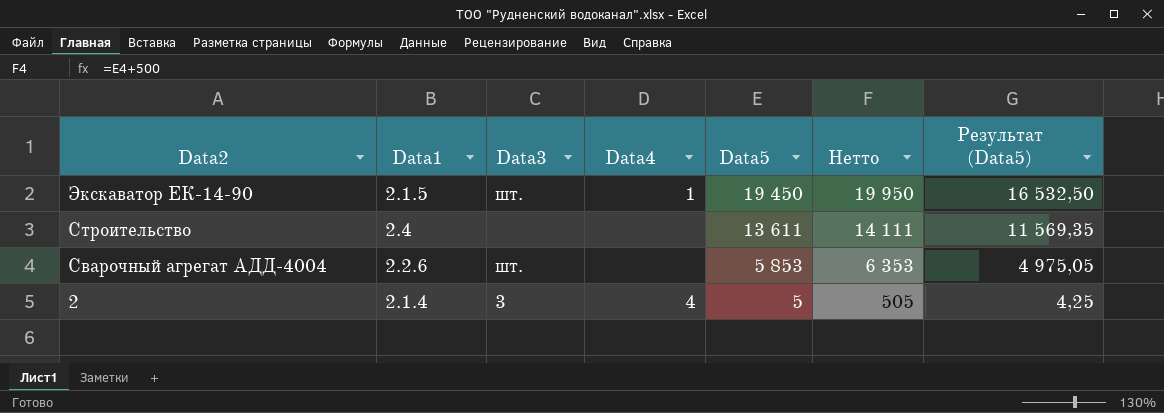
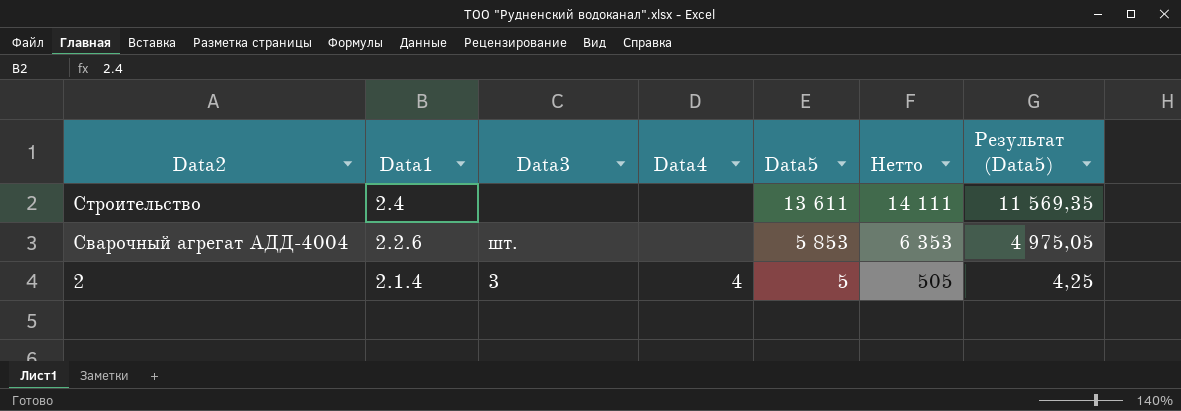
row Экскаватор ЕК-14-90: 2.1.5 | шт. | 1 | 19 450 | 19 950 | 16 532,50 -> none

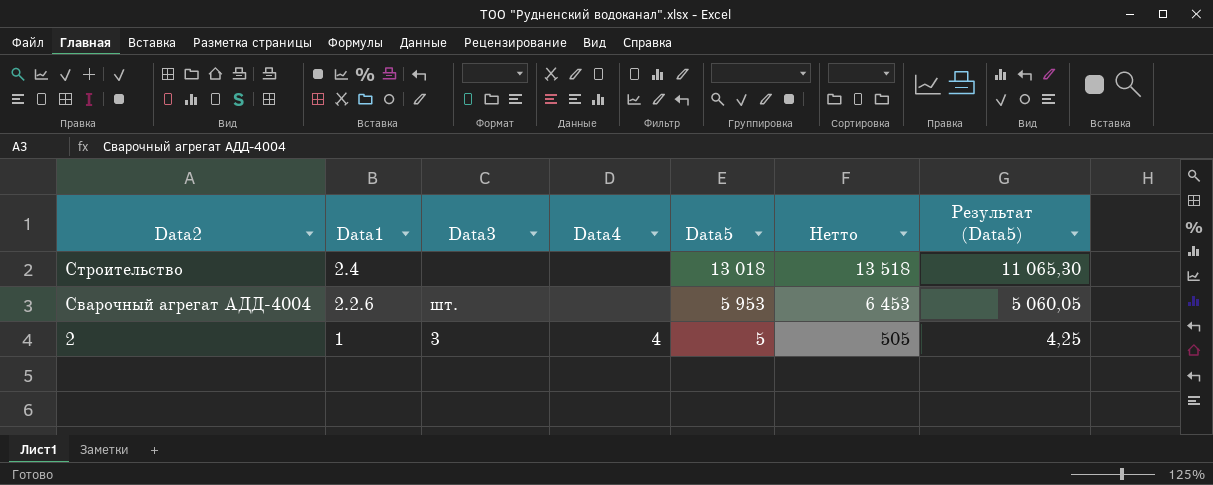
Строительство | Data5: 13 611 -> 13 018
Строительство | Нетто: 14 111 -> 13 518
Строительство | Результат (Data5): 11 569,35 -> 11 065,30
Сварочный агрегат АДД-4004 | Data5: 5 853 -> 5 953
Сварочный агрегат АДД-4004 | Нетто: 6 353 -> 6 453
Сварочный агрегат АДД-4004 | Результат (Data5): 4 975,05 -> 5 060,05
2 | Data1: 2.1.4 -> 1

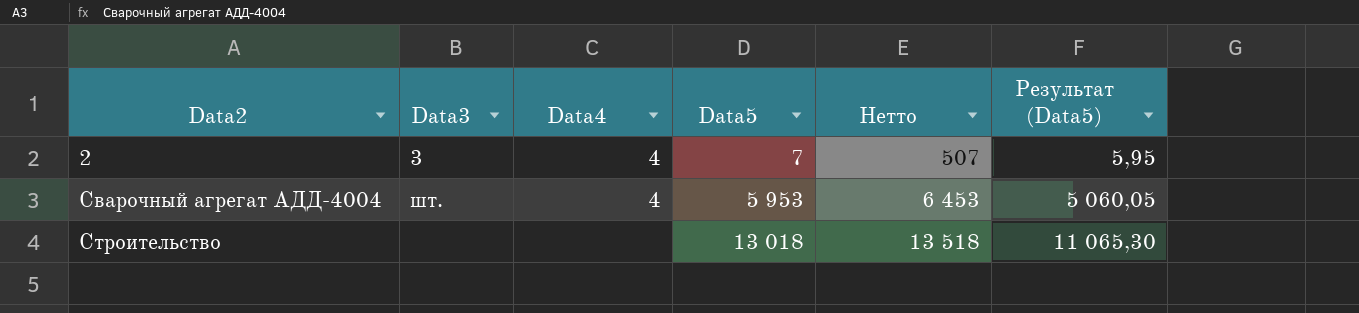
row order: Data2 descending -> Data2 ascending
column Data1 | position: 2 -> none
2 | Data5: 5 -> 7
2 | Нетто: 505 -> 507
2 | Результат (Data5): 4,25 -> 5,95
Сварочный агрегат АДД-4004 | Data4: none -> 4

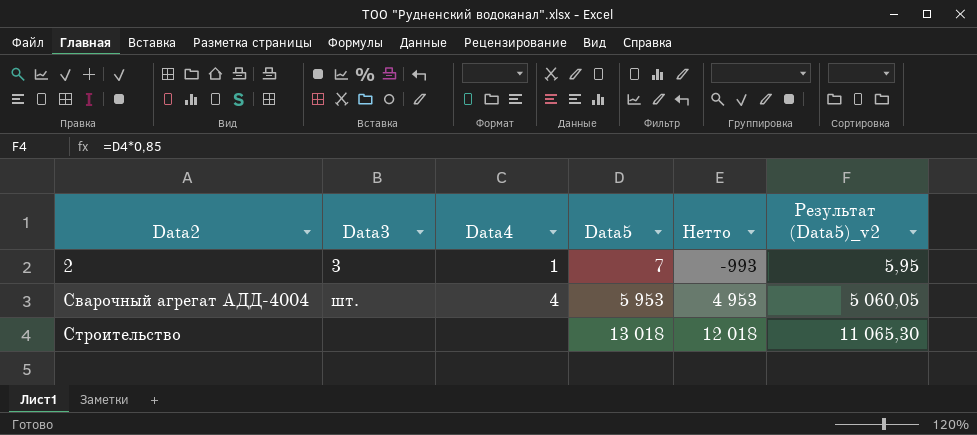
column Нетто | formula: [Data5] + 500 -> [Data5] - 1000
column name: Результат (Data5) -> Результат (Data5)_v2
2 | Data4: 4 -> 1

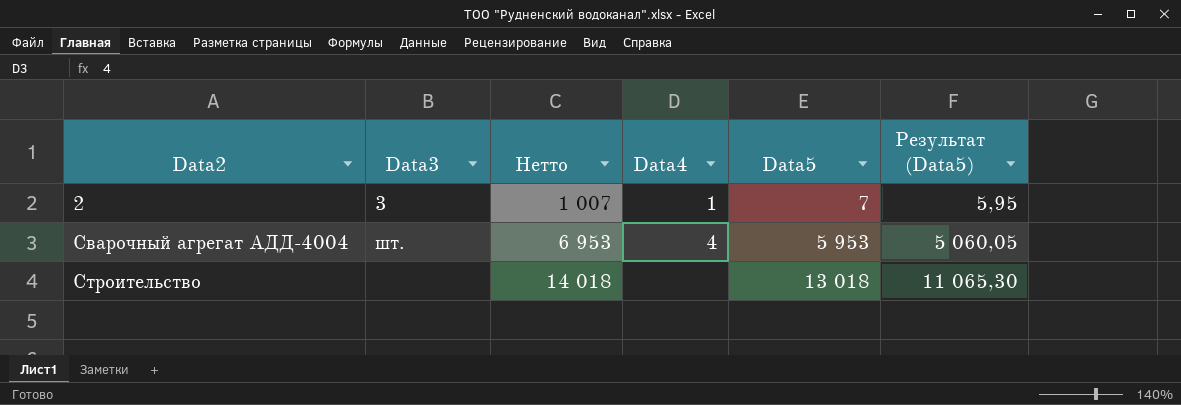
column Нетто | formula: [Data5] - 1000 -> [Data5] + 1000
column Нетто | position: 5 -> 3
column name: Результат (Data5)_v2 -> Результат (Data5)

